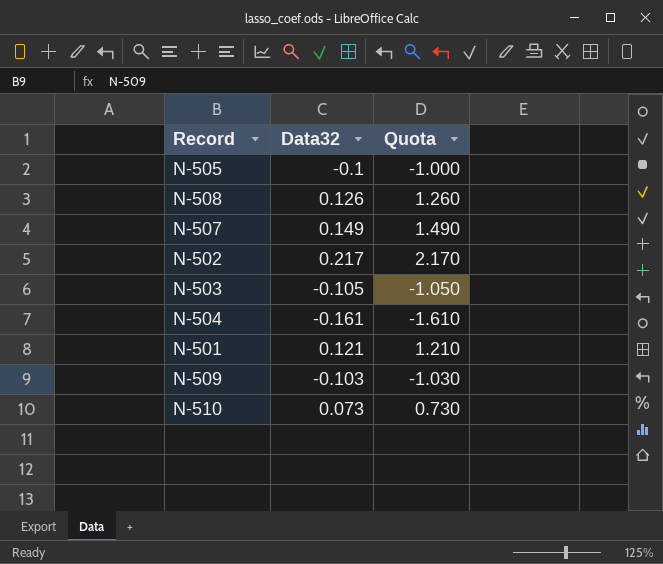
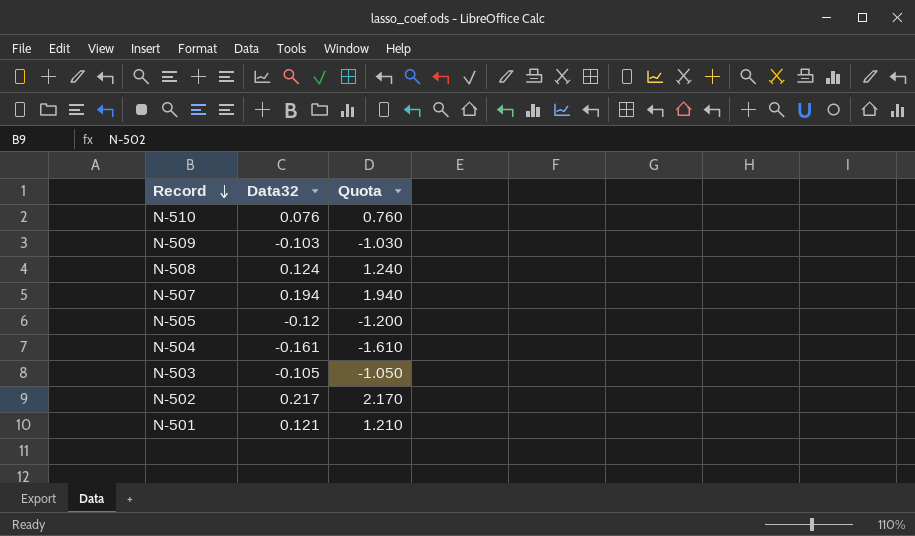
row order: none -> Record descending
N-510 | Data32: 0.073 -> 0.076
N-510 | Quota: 0.730 -> 0.760
N-508 | Data32: 0.126 -> 0.124
N-508 | Quota: 1.260 -> 1.240
N-507 | Data32: 0.149 -> 0.194
N-507 | Quota: 1.490 -> 1.940
N-505 | Data32: -0.1 -> -0.12
N-505 | Quota: -1.000 -> -1.200

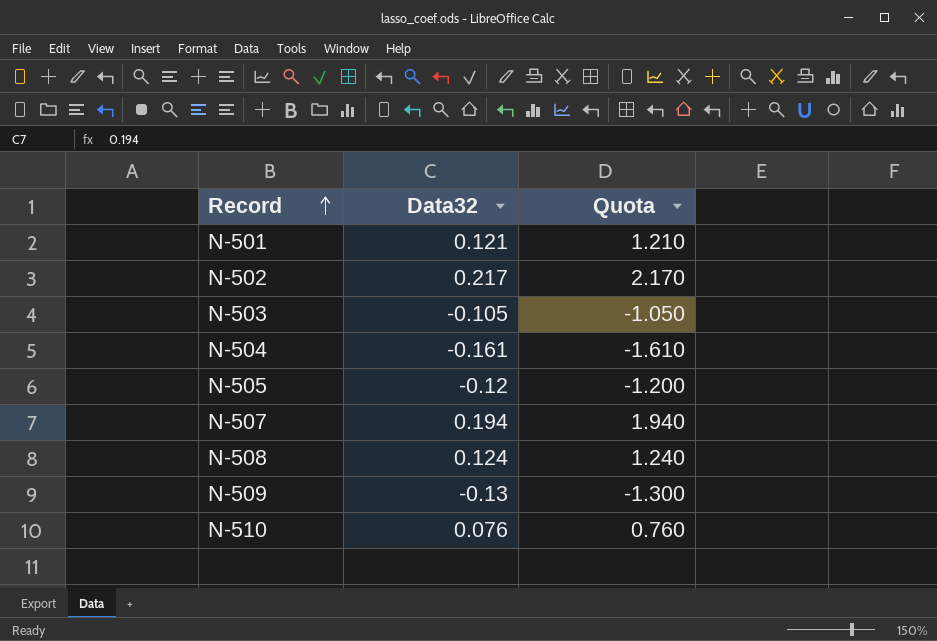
row order: Record descending -> Record ascending
N-509 | Data32: -0.103 -> -0.13
N-509 | Quota: -1.030 -> -1.300

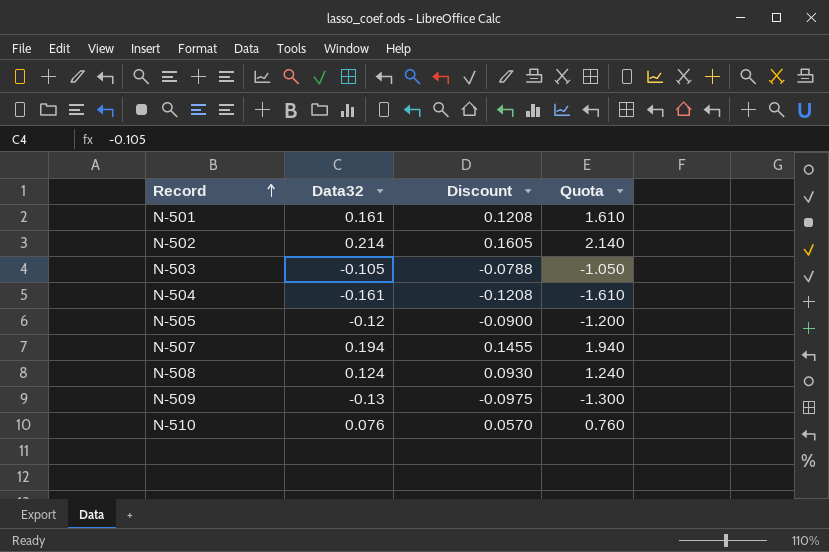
column Discount | formula: none -> [Data32] * 0.75
N-501 | Data32: 0.121 -> 0.161
N-501 | Quota: 1.210 -> 1.610
N-502 | Data32: 0.217 -> 0.214
N-502 | Quota: 2.170 -> 2.140

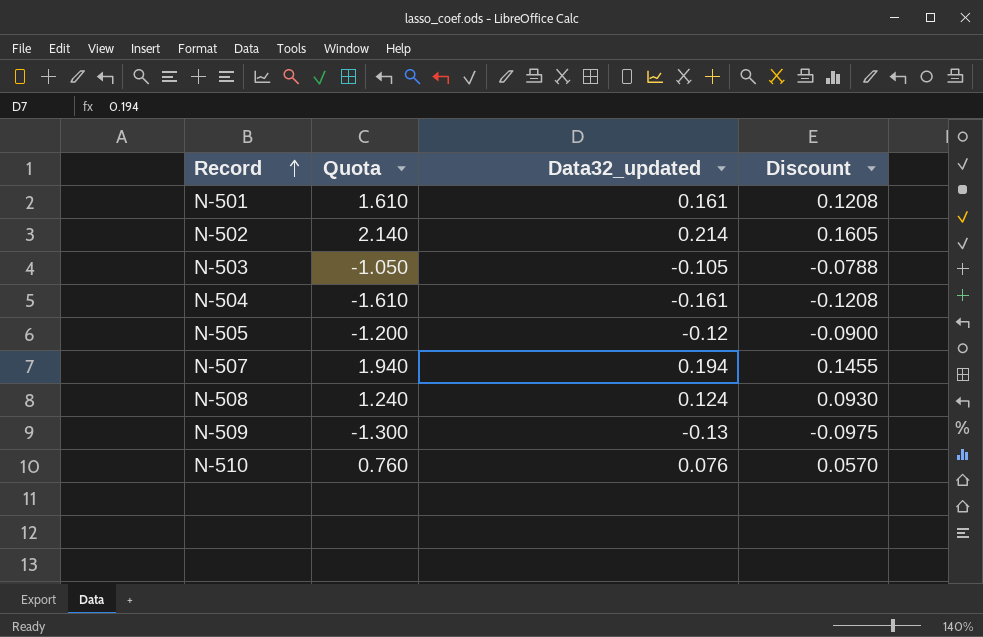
column Quota | position: 4 -> 2
column name: Data32 -> Data32_updated

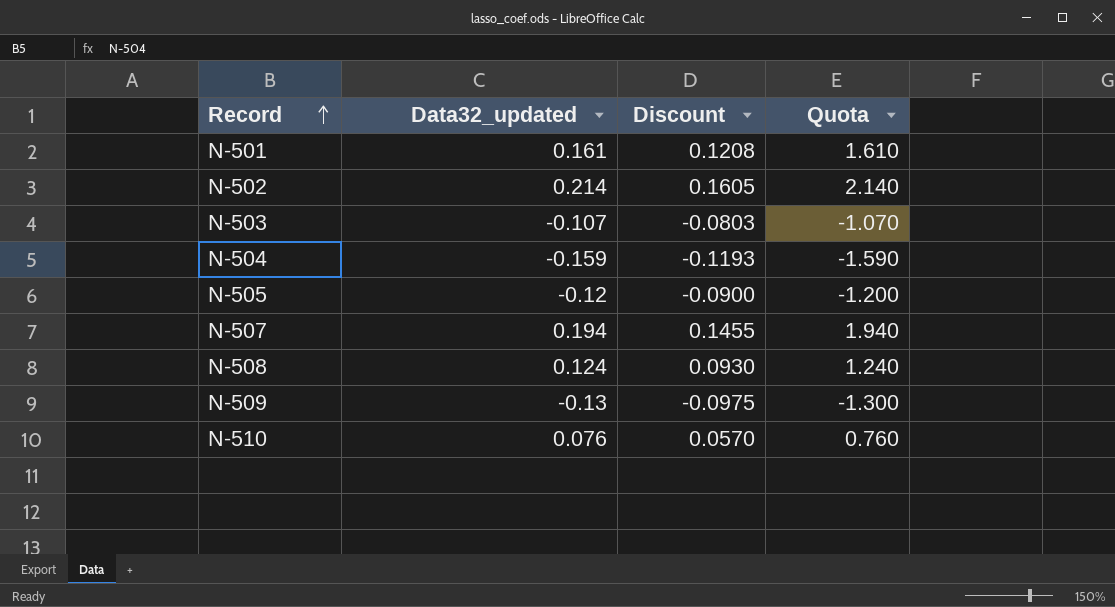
column Quota | position: 2 -> 4
N-503 | Data32_updated: -0.105 -> -0.107
N-503 | Discount: -0.0788 -> -0.0803
N-503 | Quota: -1.050 -> -1.070
N-504 | Data32_updated: -0.161 -> -0.159
N-504 | Discount: -0.1208 -> -0.1193
N-504 | Quota: -1.610 -> -1.590

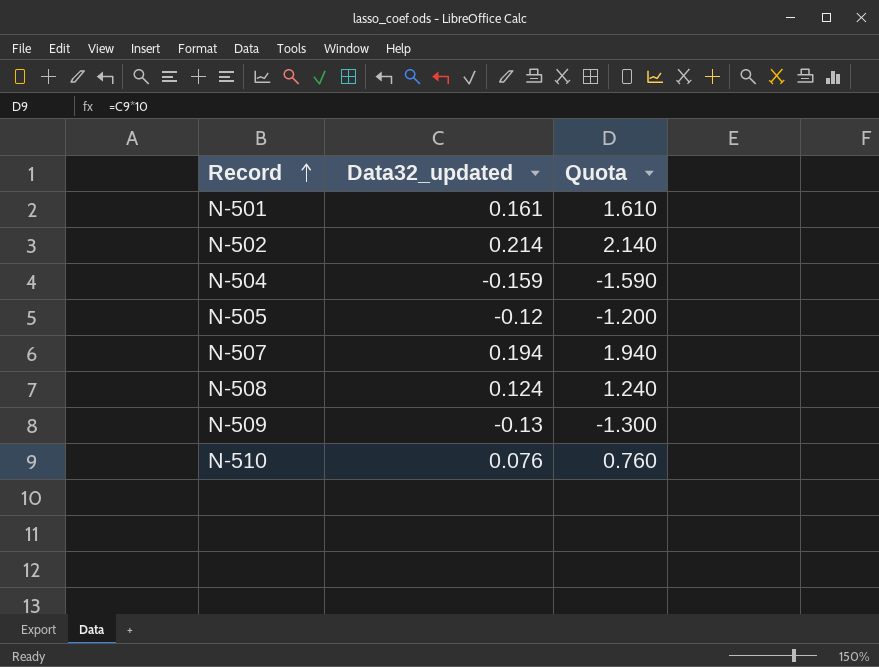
column Discount | formula: [Data32_updated] * 0.75 -> none
row N-503: -0.107 | -0.0803 | -1.070 -> none

